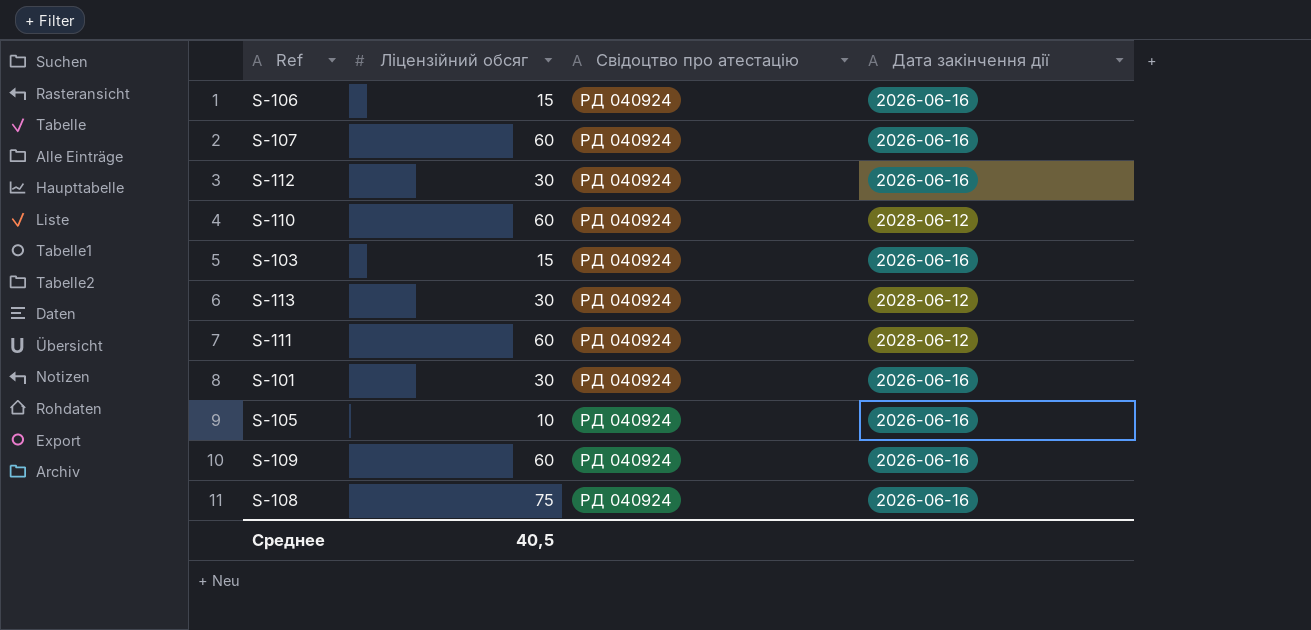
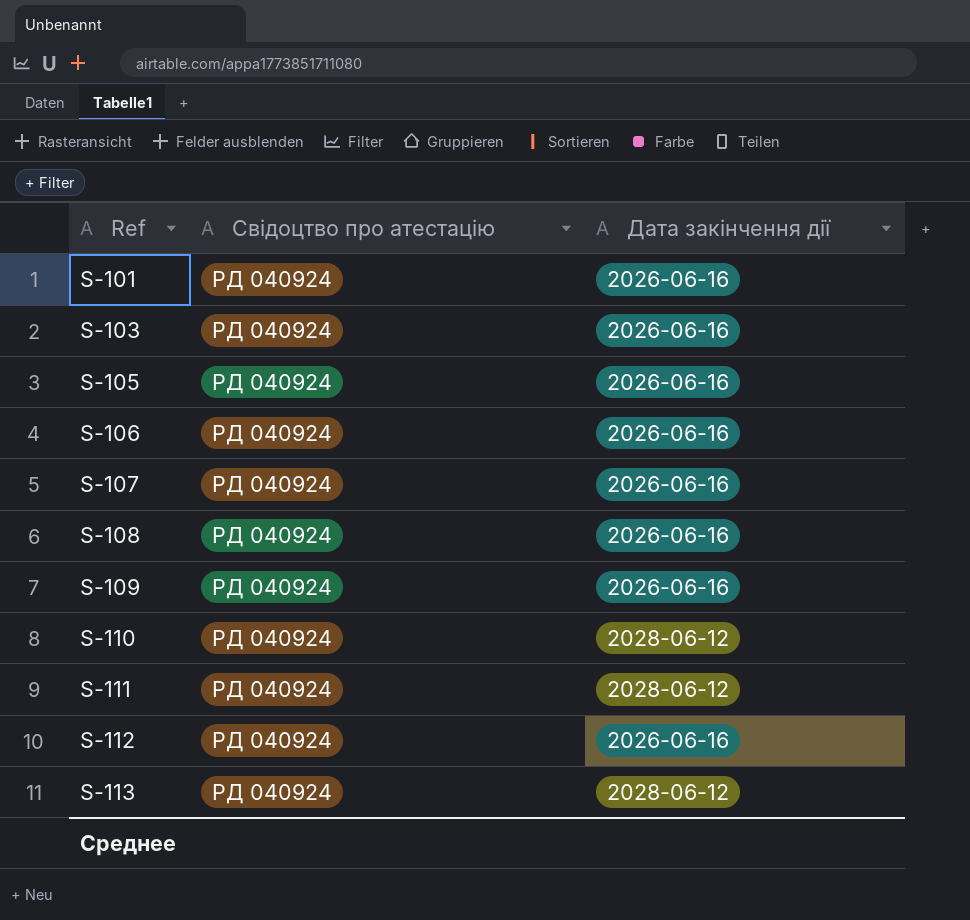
row order: Свідоцтво про атестацію ascending -> Ref ascending
column Ліцензійний обсяг | position: 2 -> none

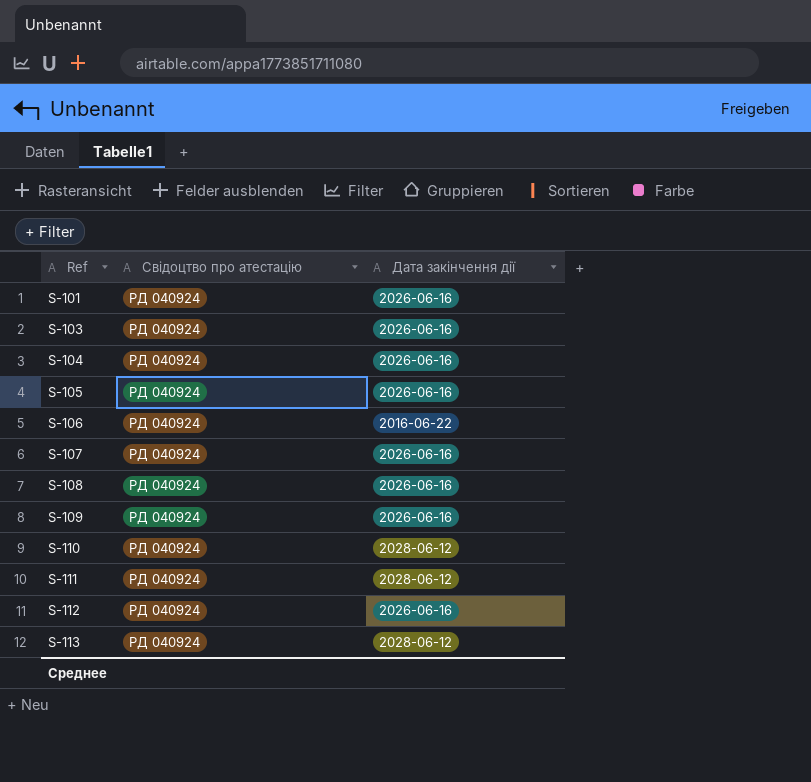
row S-104: none -> PД 040924 | 2026-06-16
S-106 | Дата закінчення дії: 2026-06-16 -> 2016-06-22

